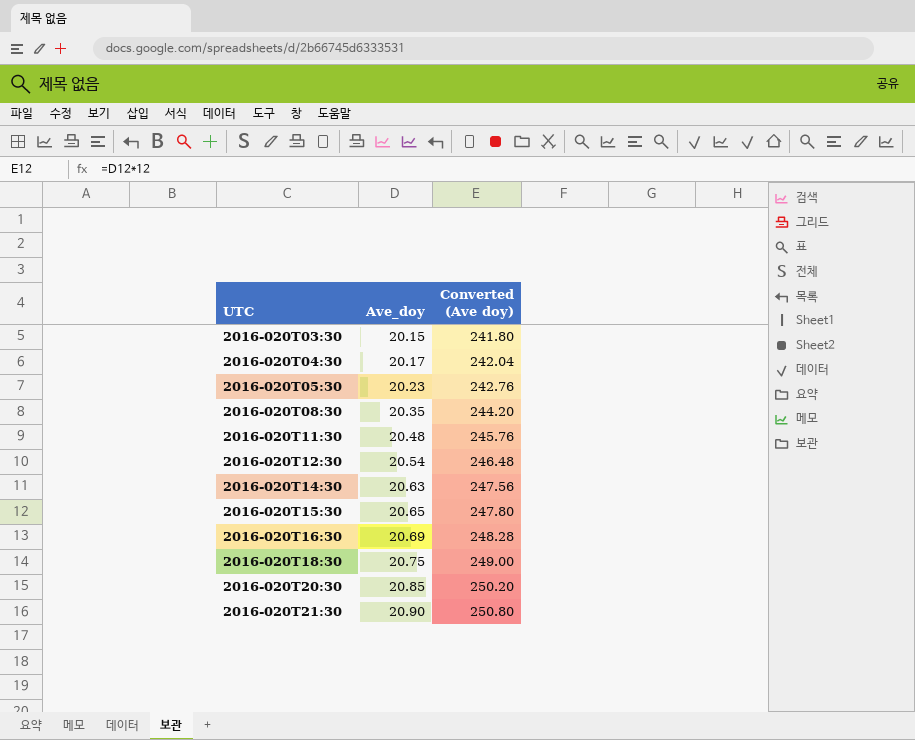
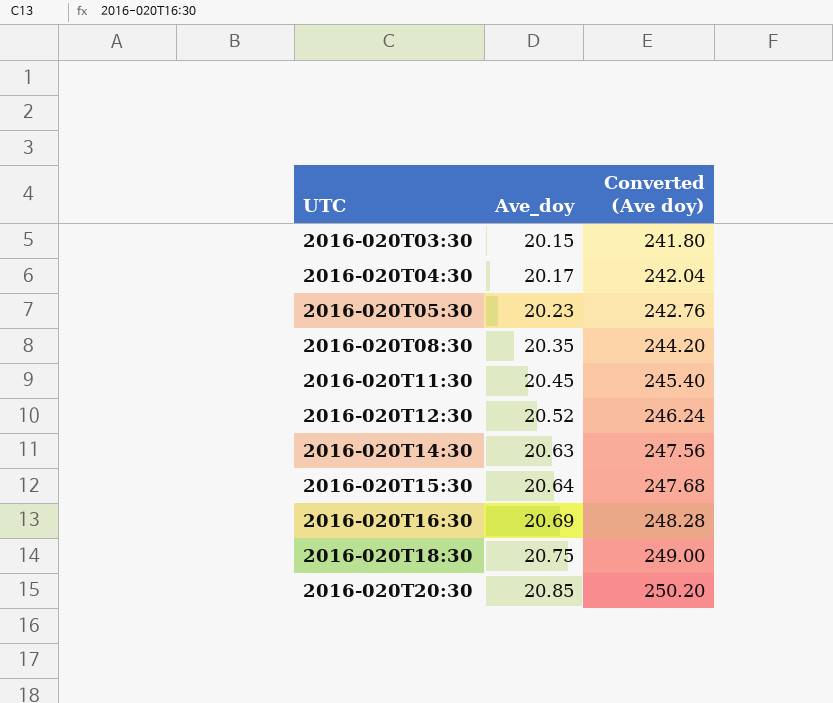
row 2016-020T21:30: 20.90 | 250.80 -> none
2016-020T11:30 | Ave_doy: 20.48 -> 20.45
2016-020T11:30 | Converted (Ave doy): 245.76 -> 245.40
2016-020T12:30 | Ave_doy: 20.54 -> 20.52
2016-020T12:30 | Converted (Ave doy): 246.48 -> 246.24
2016-020T15:30 | Ave_doy: 20.65 -> 20.64
2016-020T15:30 | Converted (Ave doy): 247.80 -> 247.68

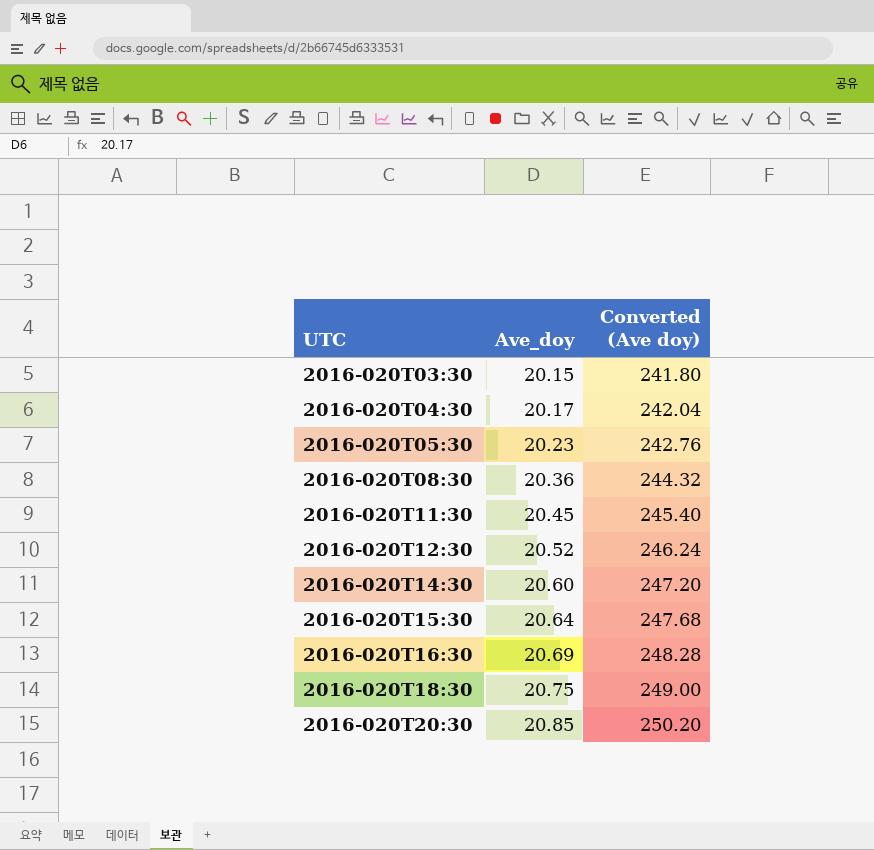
2016-020T08:30 | Ave_doy: 20.35 -> 20.36
2016-020T08:30 | Converted (Ave doy): 244.20 -> 244.32
2016-020T14:30 | Ave_doy: 20.63 -> 20.60
2016-020T14:30 | Converted (Ave doy): 247.56 -> 247.20

